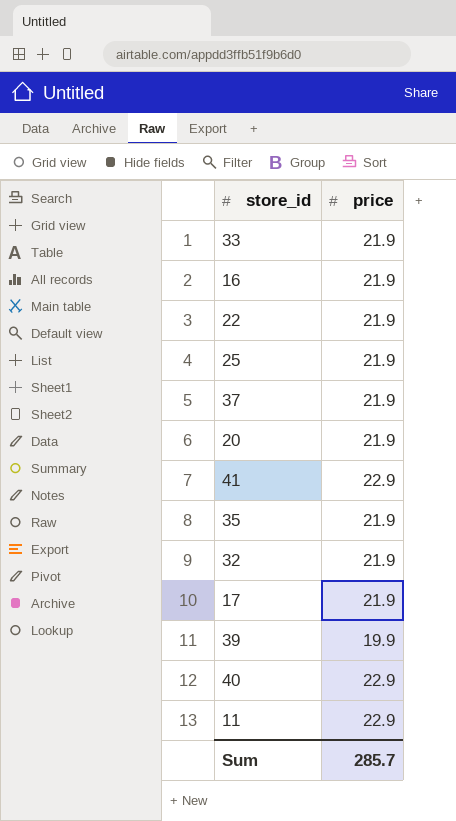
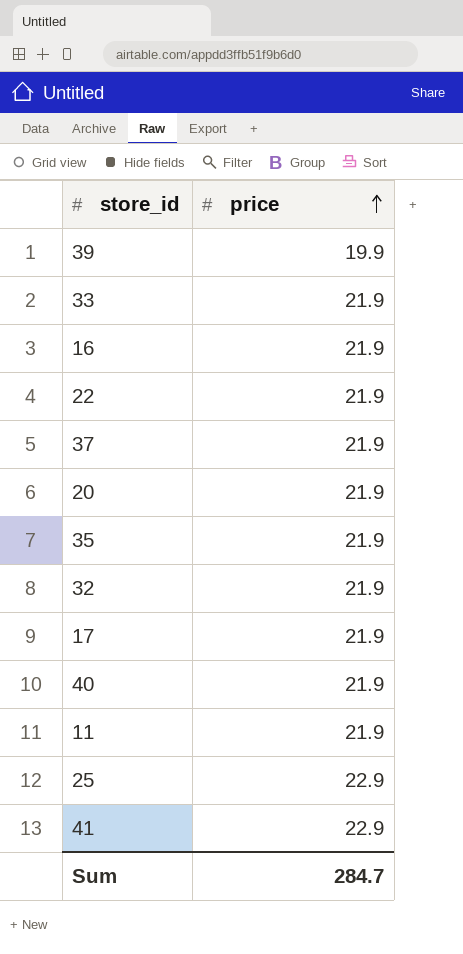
row order: none -> price ascending
40 | price: 22.9 -> 21.9
11 | price: 22.9 -> 21.9
25 | price: 21.9 -> 22.9
Sum | price: 285.7 -> 284.7

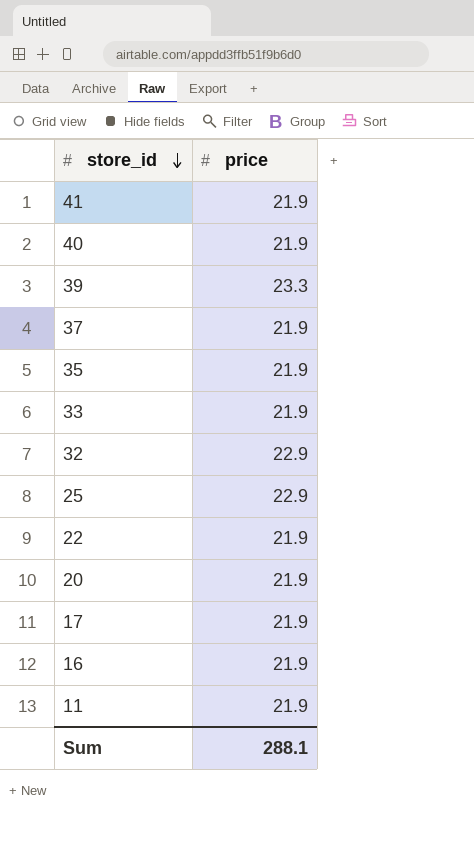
row order: price ascending -> store_id descending
41 | price: 22.9 -> 21.9
39 | price: 19.9 -> 23.3
32 | price: 21.9 -> 22.9
Sum | price: 284.7 -> 288.1

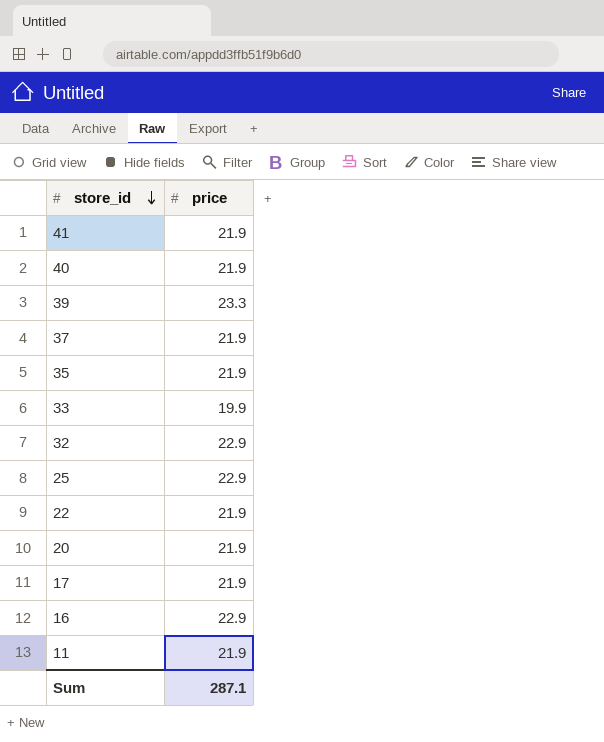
33 | price: 21.9 -> 19.9
16 | price: 21.9 -> 22.9
Sum | price: 288.1 -> 287.1

